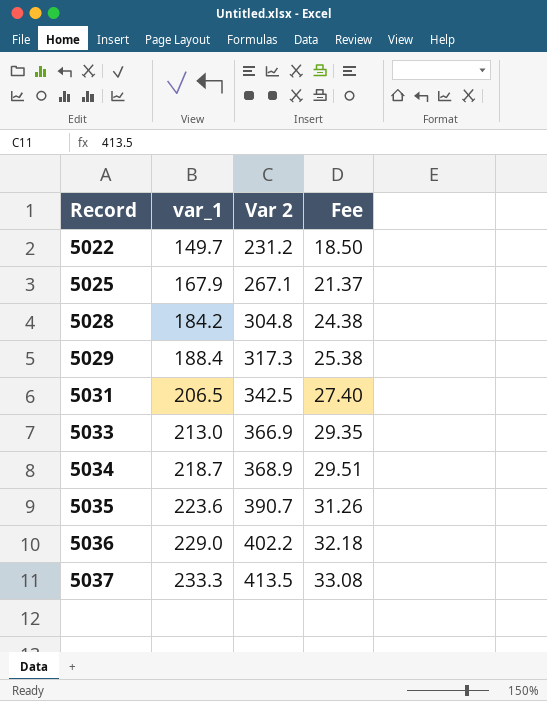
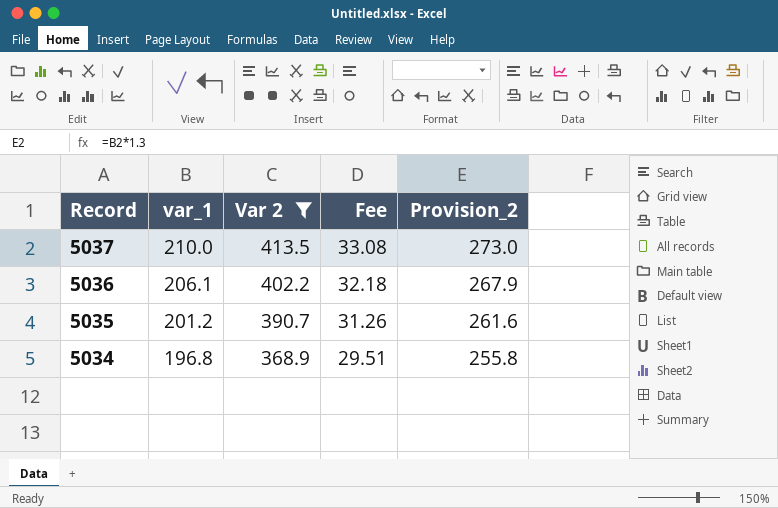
filter: none -> Var 2 >= 368.9
row order: Record ascending -> Record descending
column Provision_2 | formula: none -> [var_1] * 1.3
5037 | var_1: 233.3 -> 210.0
5036 | var_1: 229.0 -> 206.1
5035 | var_1: 223.6 -> 201.2
5034 | var_1: 218.7 -> 196.8

